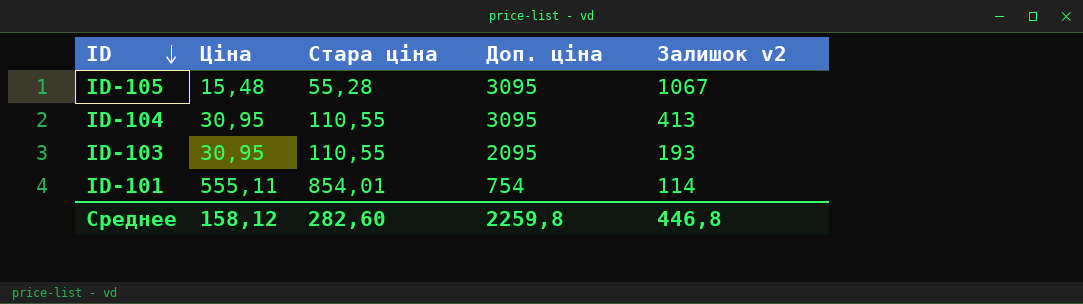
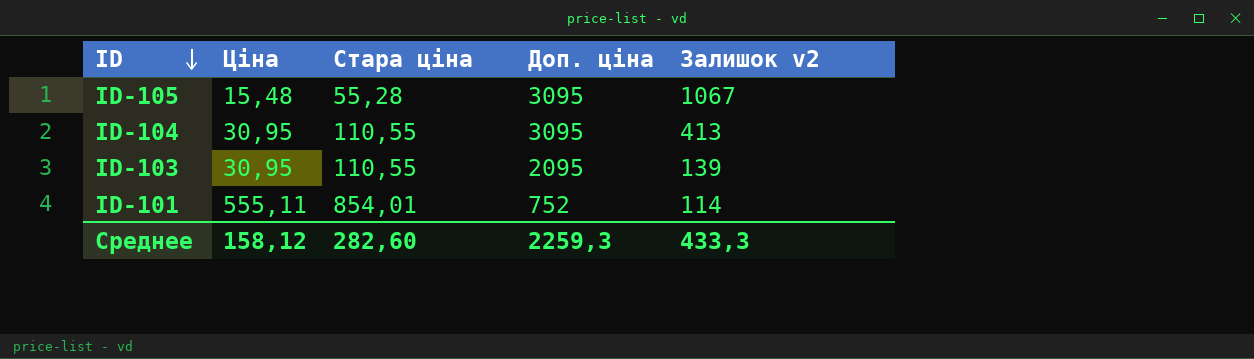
ID-103 | Залишок v2: 193 -> 139
ID-101 | Доп. ціна: 754 -> 752
Среднее | Доп. ціна: 2259,8 -> 2259,3
Среднее | Залишок v2: 446,8 -> 433,3

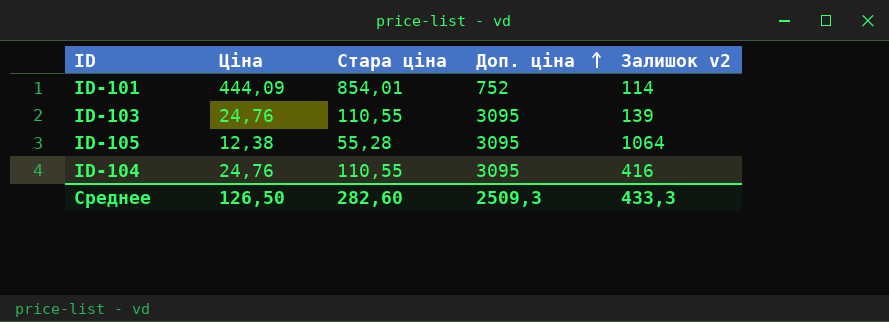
row order: ID descending -> Доп. ціна ascending
ID-101 | Ціна: 555,11 -> 444,09
ID-103 | Ціна: 30,95 -> 24,76
ID-103 | Доп. ціна: 2095 -> 3095
ID-105 | Ціна: 15,48 -> 12,38
ID-105 | Залишок v2: 1067 -> 1064
ID-104 | Ціна: 30,95 -> 24,76
ID-104 | Залишок v2: 413 -> 416
Среднее | Ціна: 158,12 -> 126,50
Среднее | Доп. ціна: 2259,3 -> 2509,3

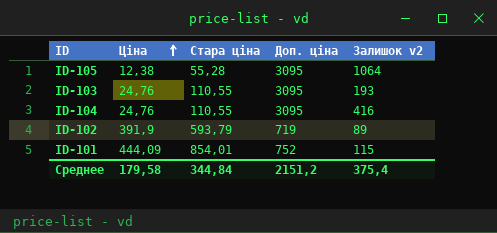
row order: Доп. ціна ascending -> Ціна ascending
ID-103 | Залишок v2: 139 -> 193
row ID-102: none -> 391,9 | 593,79 | 719 | 89
ID-101 | Залишок v2: 114 -> 115
Среднее | Ціна: 126,50 -> 179,58
Среднее | Стара ціна: 282,60 -> 344,84
Среднее | Доп. ціна: 2509,3 -> 2151,2
Среднее | Залишок v2: 433,3 -> 375,4

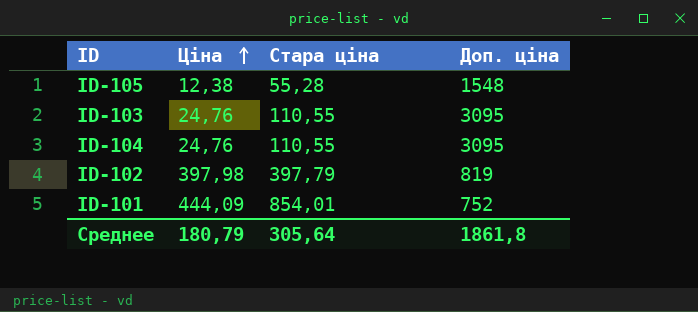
column Залишок v2 | position: 5 -> none
ID-105 | Доп. ціна: 3095 -> 1548
ID-102 | Ціна: 391,9 -> 397,98
ID-102 | Стара ціна: 593,79 -> 397,79
ID-102 | Доп. ціна: 719 -> 819
Среднее | Ціна: 179,58 -> 180,79
Среднее | Стара ціна: 344,84 -> 305,64
Среднее | Доп. ціна: 2151,2 -> 1861,8

